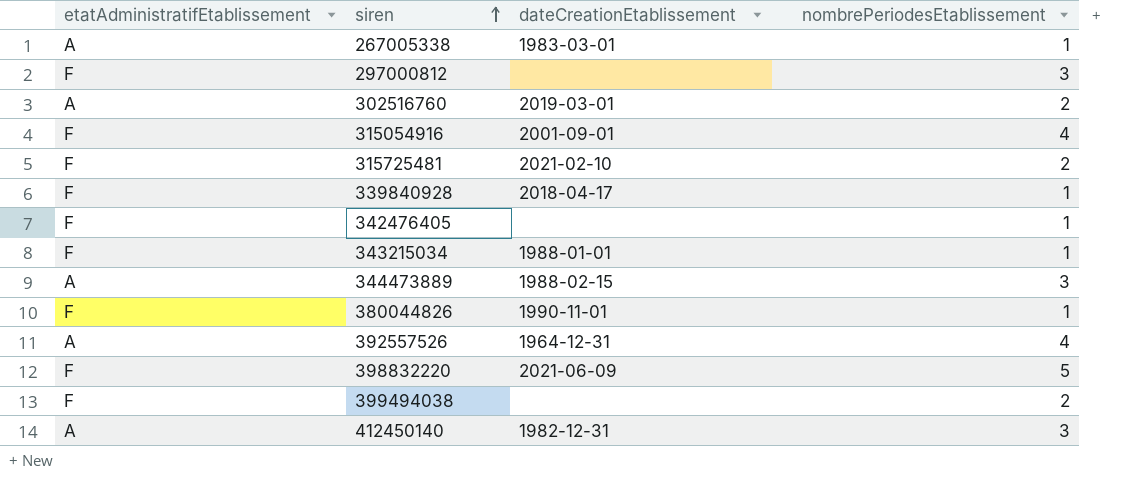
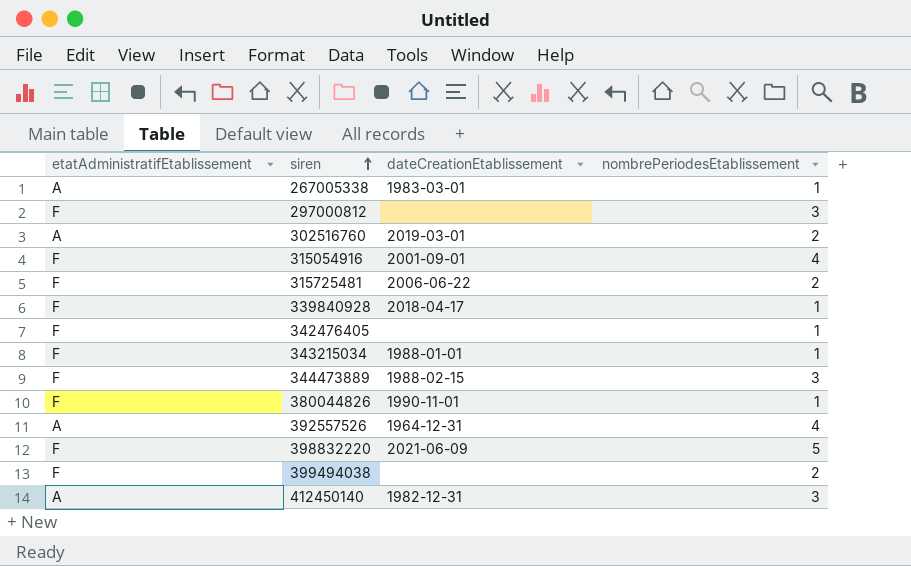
315725481 | dateCreationEtablissement: 2021-02-10 -> 2006-06-22
344473889 | etatAdministratifEtablissement: A -> F

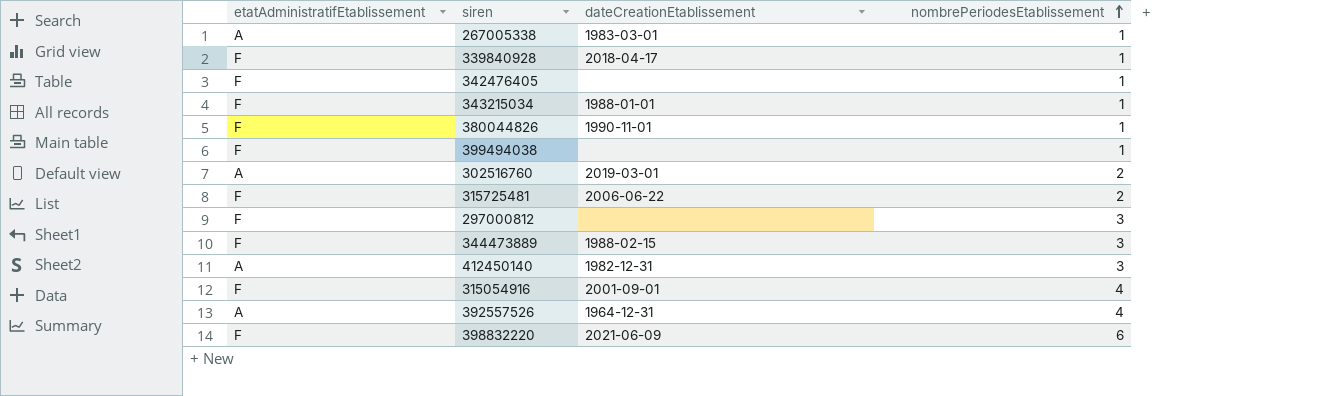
row order: siren ascending -> nombrePeriodesEtablissement ascending
399494038 | nombrePeriodesEtablissement: 2 -> 1
398832220 | nombrePeriodesEtablissement: 5 -> 6

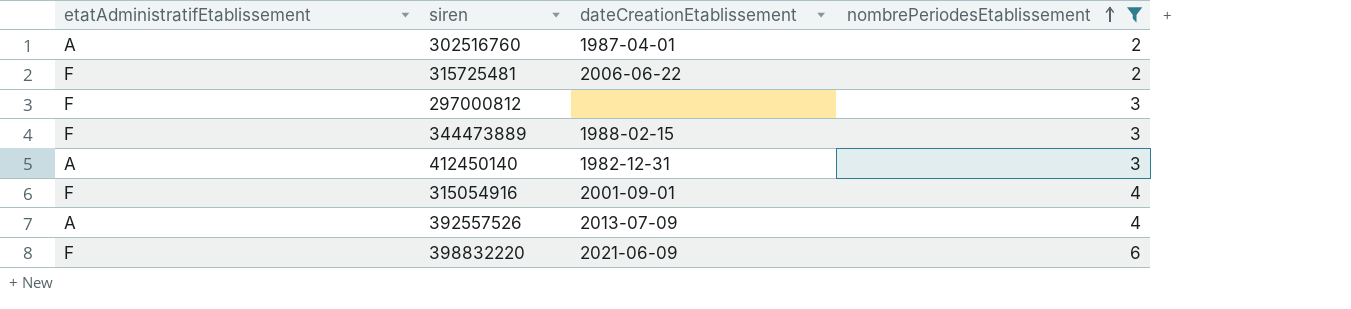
filter: none -> nombrePeriodesEtablissement != 1
302516760 | dateCreationEtablissement: 2019-03-01 -> 1987-04-01
392557526 | dateCreationEtablissement: 1964-12-31 -> 2013-07-09

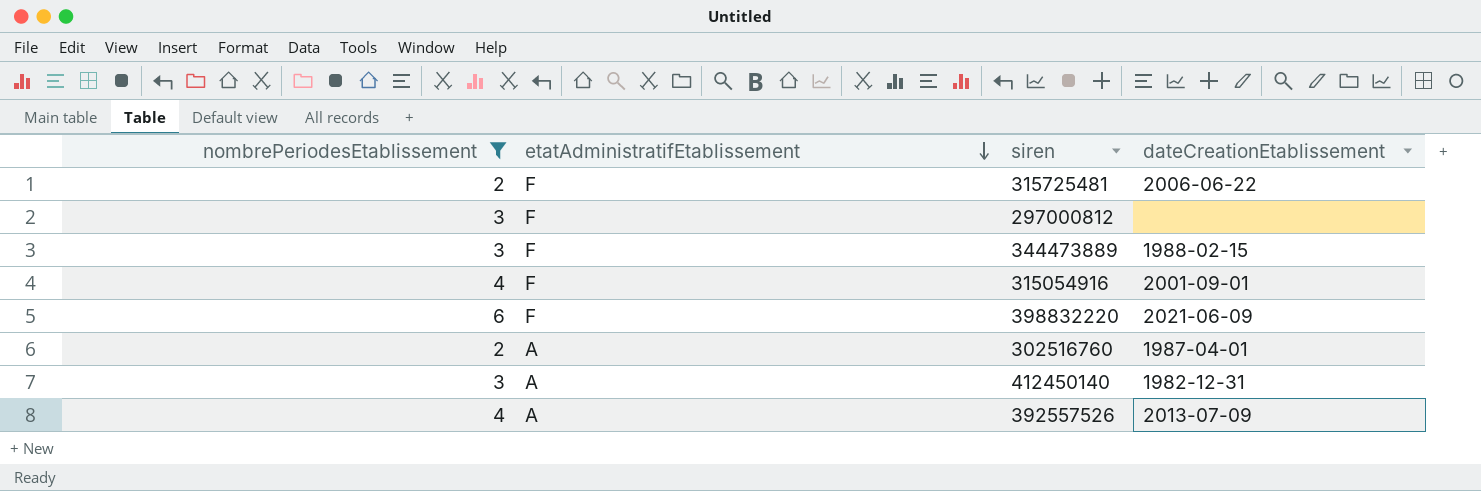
row order: nombrePeriodesEtablissement ascending -> etatAdministratifEtablissement descending
column nombrePeriodesEtablissement | position: 4 -> 1

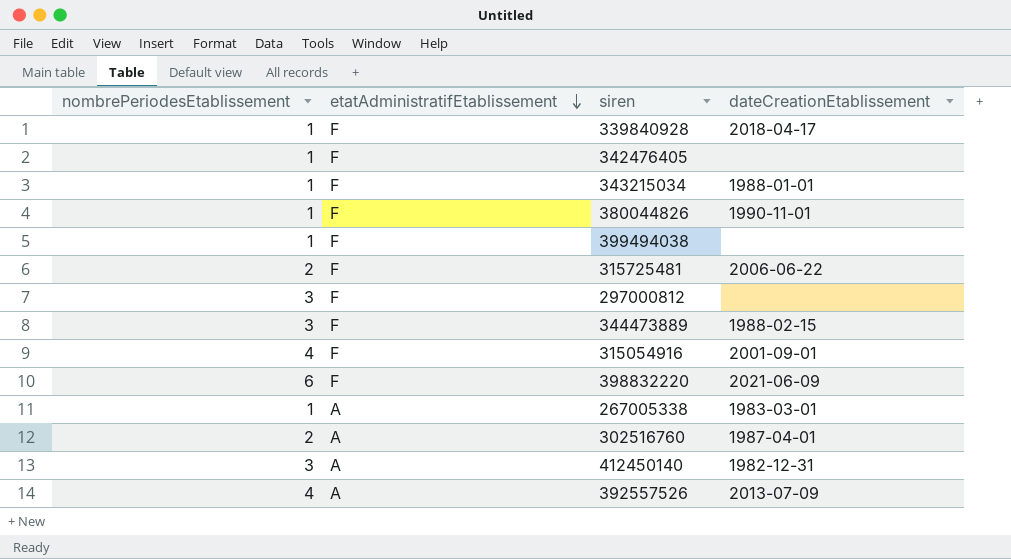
filter: nombrePeriodesEtablissement != 1 -> none

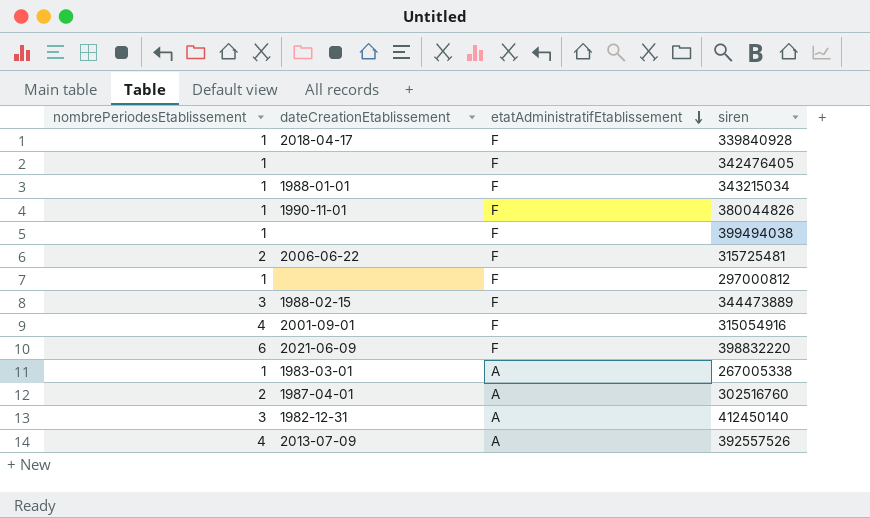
column dateCreationEtablissement | position: 4 -> 2
297000812 | nombrePeriodesEtablissement: 3 -> 1

